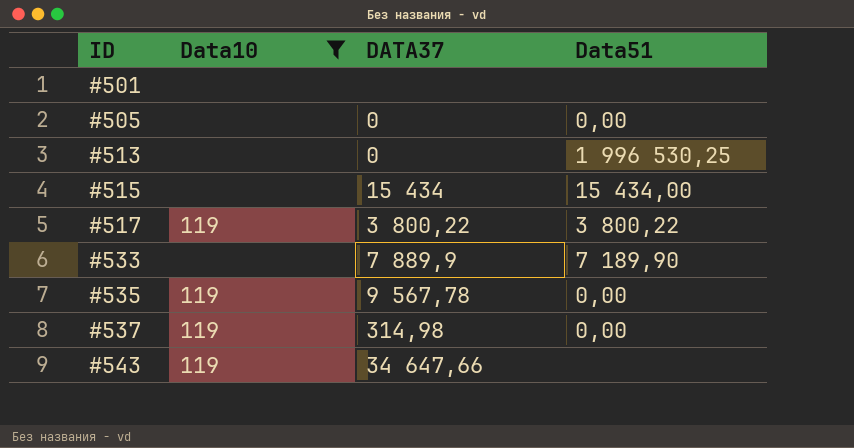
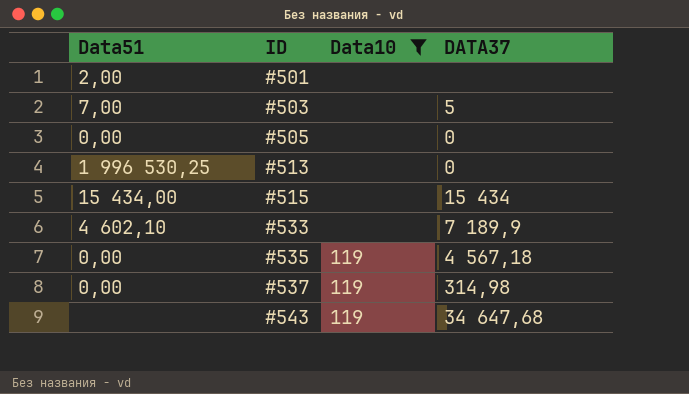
column Data51 | position: 4 -> 1
row #517: 119 | 3 800,22 | 3 800,22 -> none
#501 | Data51: none -> 2,00
row #503: none -> 7,00 | none | 5
#533 | Data51: 7 189,90 -> 4 602,10
#533 | DATA37: 7 889,9 -> 7 189,9
#535 | DATA37: 9 567,78 -> 4 567,18
#543 | DATA37: 34 647,66 -> 34 647,68

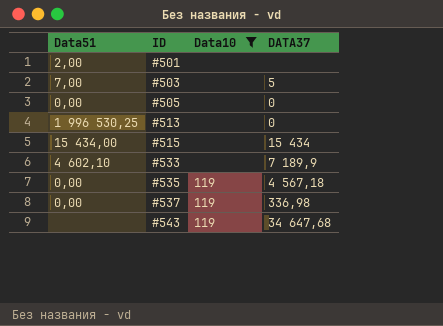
#537 | DATA37: 314,98 -> 336,98

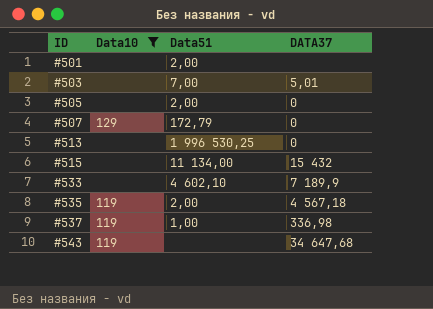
column Data51 | position: 1 -> 3
#503 | DATA37: 5 -> 5,01
#505 | Data51: 0,00 -> 2,00
row #507: none -> 129 | 172,79 | 0
#515 | Data51: 15 434,00 -> 11 134,00
#515 | DATA37: 15 434 -> 15 432
#535 | Data51: 0,00 -> 2,00
#537 | Data51: 0,00 -> 1,00

